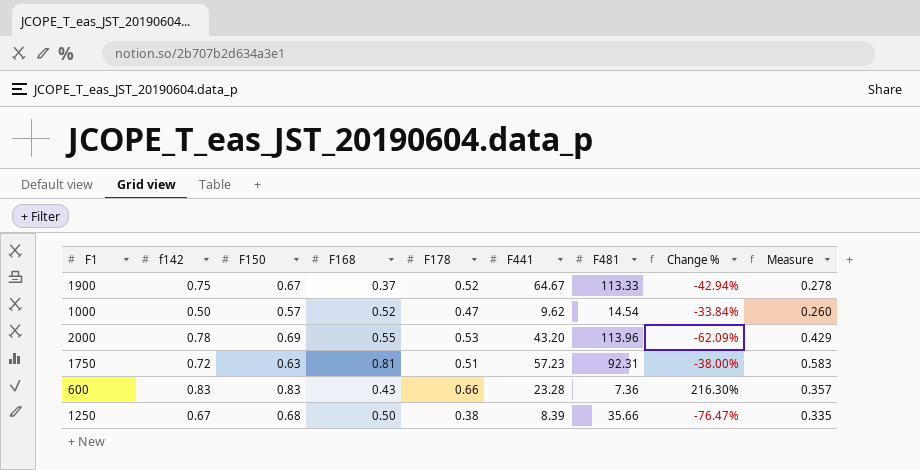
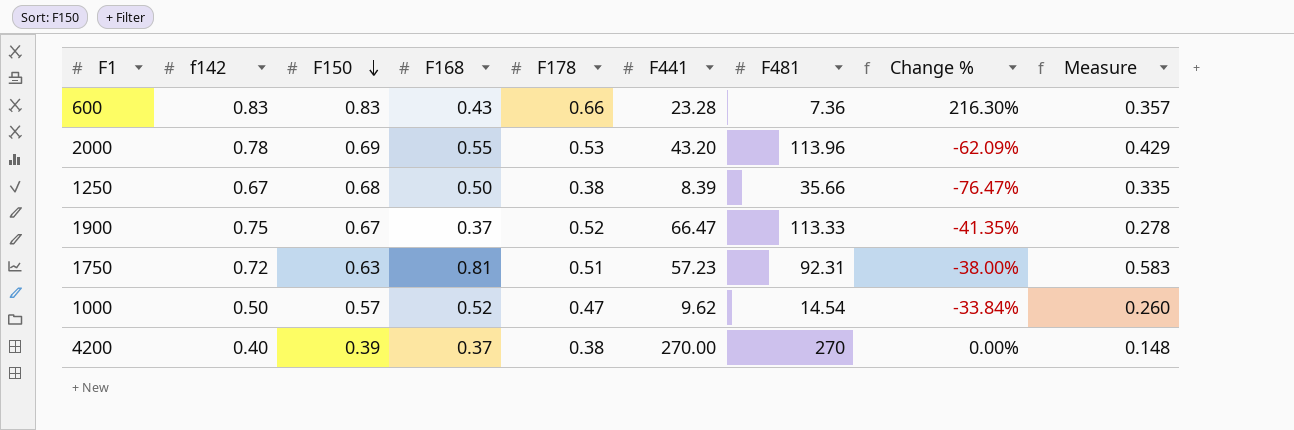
row order: none -> F150 descending
1900 | F441: 64.67 -> 66.47
1900 | Change %: -42.94% -> -41.35%
row 4200: none -> 0.40 | 0.39 | 0.37 | 0.38 | 270.00 | 270 | 0.00% | 0.148

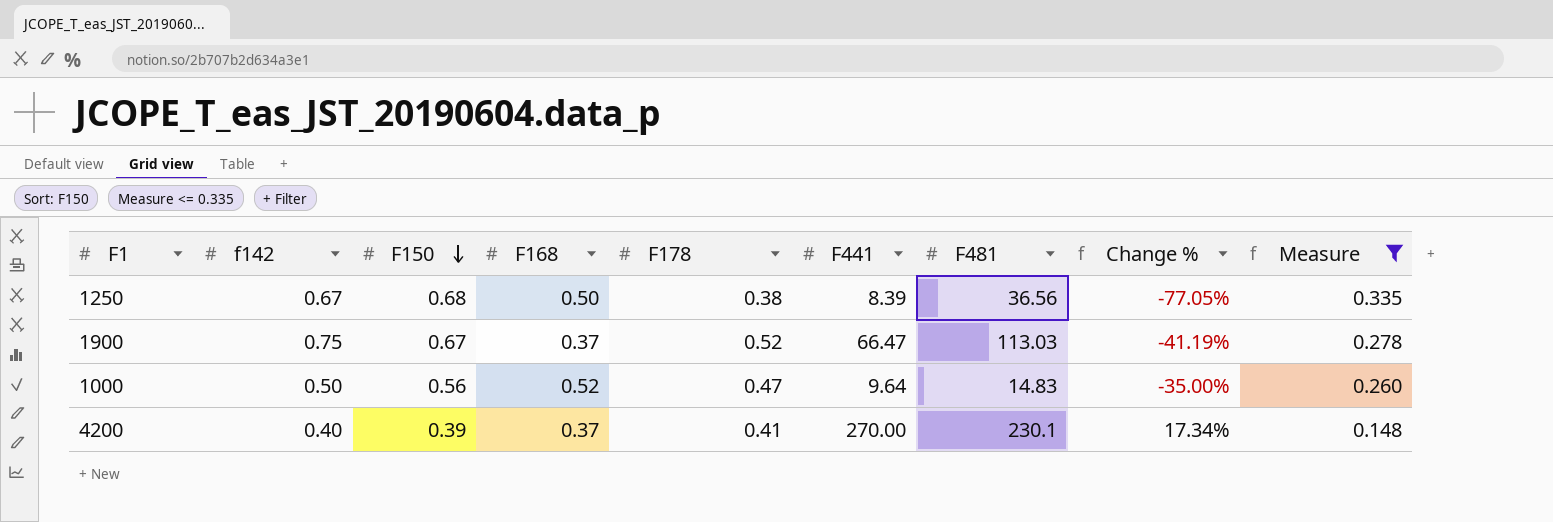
filter: none -> Measure <= 0.335
1250 | F481: 35.66 -> 36.56
1250 | Change %: -76.47% -> -77.05%
1900 | F481: 113.33 -> 113.03
1900 | Change %: -41.35% -> -41.19%
1000 | F150: 0.57 -> 0.56
1000 | F441: 9.62 -> 9.64
1000 | F481: 14.54 -> 14.83
1000 | Change %: -33.84% -> -35.00%
4200 | F178: 0.38 -> 0.41
4200 | F481: 270 -> 230.1
4200 | Change %: 0.00% -> 17.34%

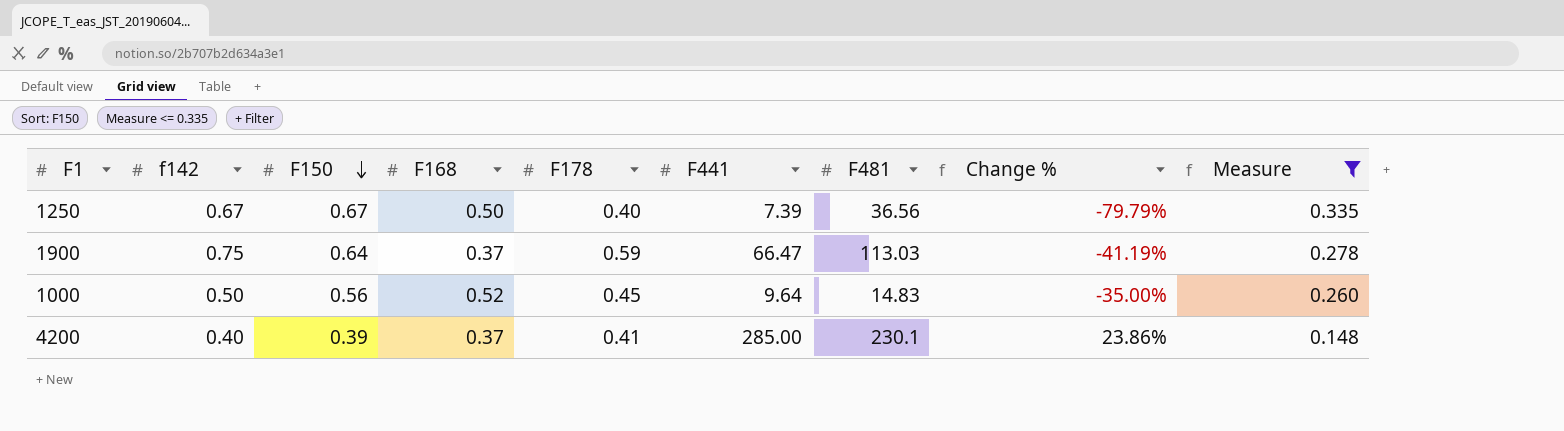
1250 | F150: 0.68 -> 0.67
1250 | F178: 0.38 -> 0.40
1250 | F441: 8.39 -> 7.39
1250 | Change %: -77.05% -> -79.79%
1900 | F150: 0.67 -> 0.64
1900 | F178: 0.52 -> 0.59
1000 | F178: 0.47 -> 0.45
4200 | F441: 270.00 -> 285.00
4200 | Change %: 17.34% -> 23.86%

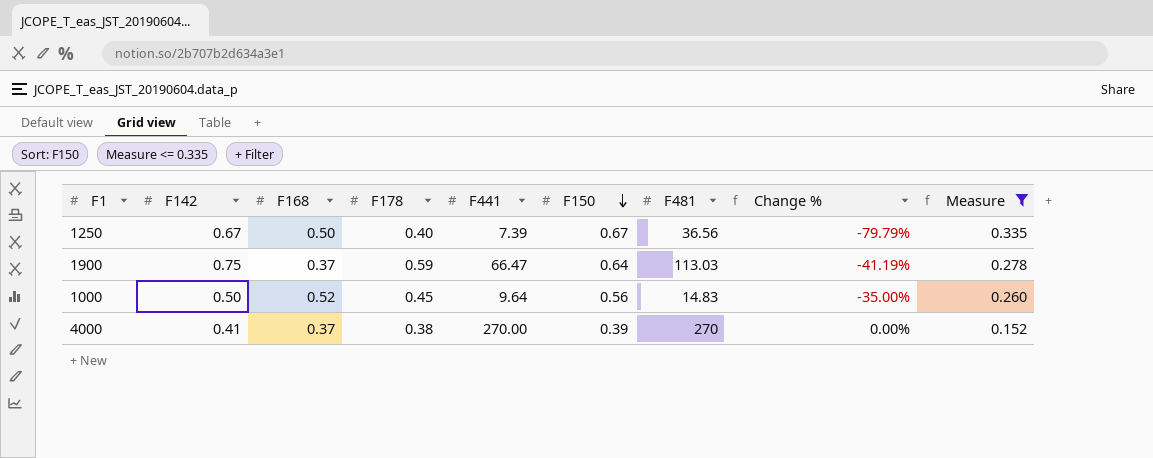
column name: f142 -> F142
column F150 | position: 3 -> 6
row 4200: 0.40 | 0.39 | 0.37 | 0.41 | 285.00 | 230.1 | 23.86% | 0.148 -> none
row 4000: none -> 0.41 | 0.37 | 0.38 | 270.00 | 0.39 | 270 | 0.00% | 0.152

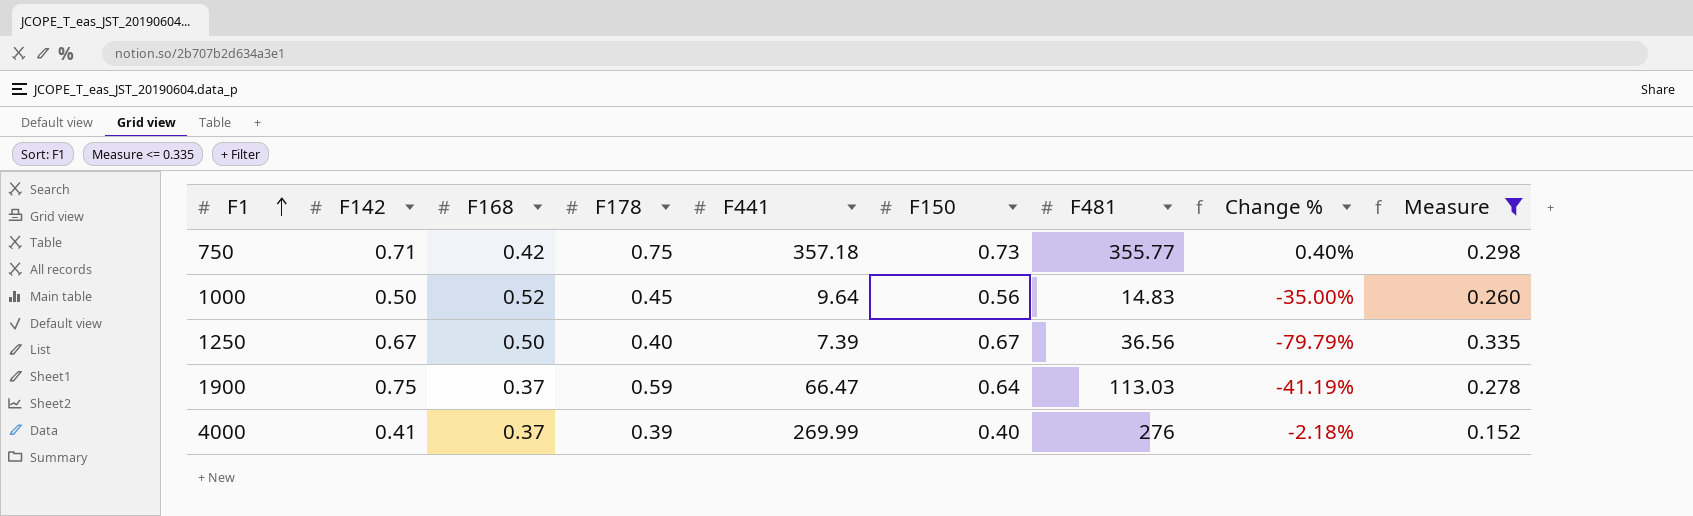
row order: F150 descending -> F1 ascending
row 750: none -> 0.71 | 0.42 | 0.75 | 357.18 | 0.73 | 355.77 | 0.40% | 0.298
4000 | F178: 0.38 -> 0.39
4000 | F441: 270.00 -> 269.99
4000 | F150: 0.39 -> 0.40
4000 | F481: 270 -> 276
4000 | Change %: 0.00% -> -2.18%

